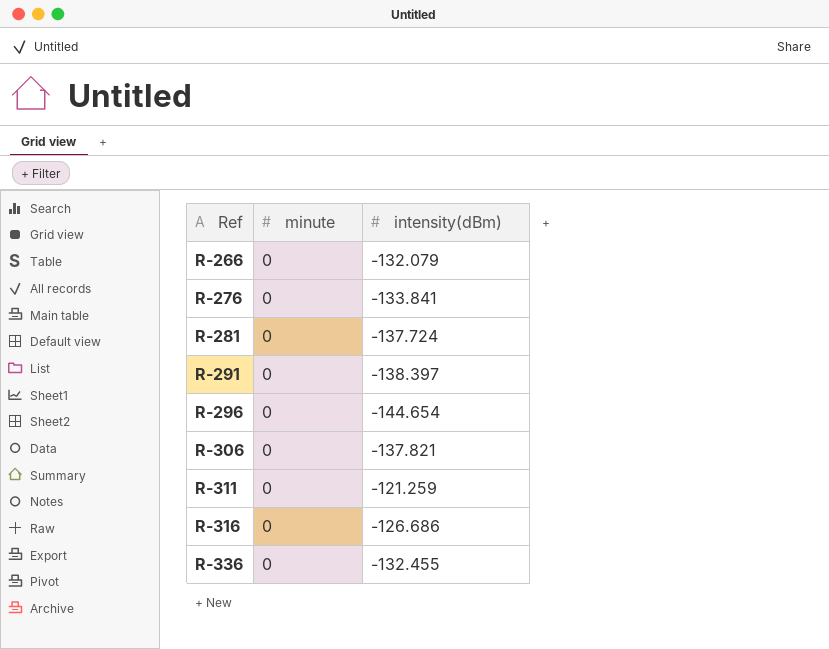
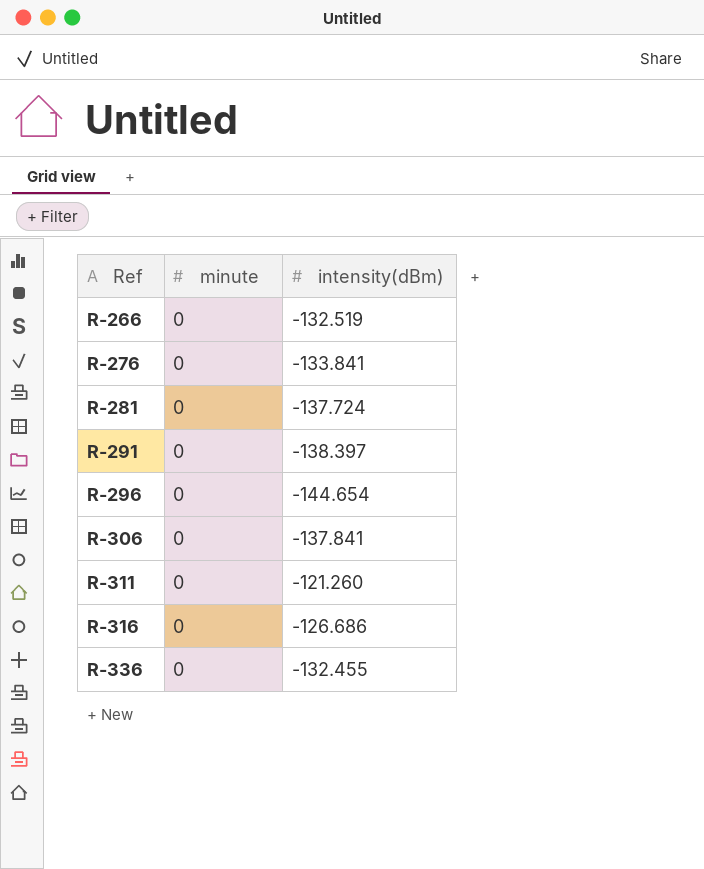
R-266 | intensity(dBm): -132.079 -> -132.519
R-306 | intensity(dBm): -137.821 -> -137.841
R-311 | intensity(dBm): -121.259 -> -121.260

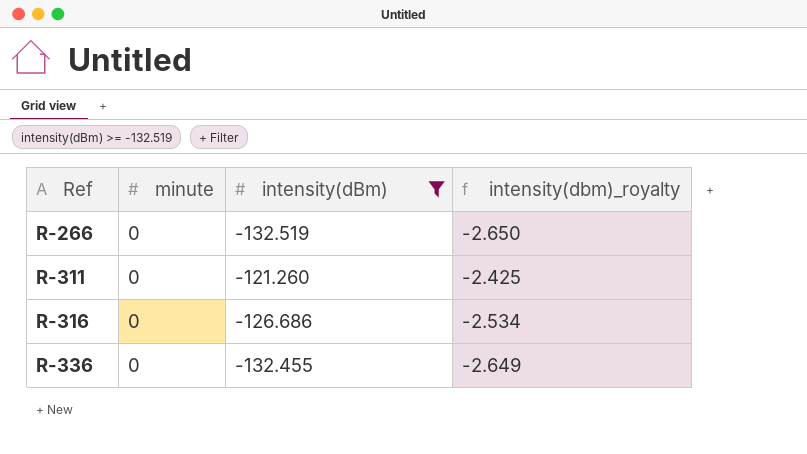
filter: none -> intensity(dBm) >= -132.519
column intensity(dbm)_royalty | formula: none -> [intensity(dBm)] * 0.02

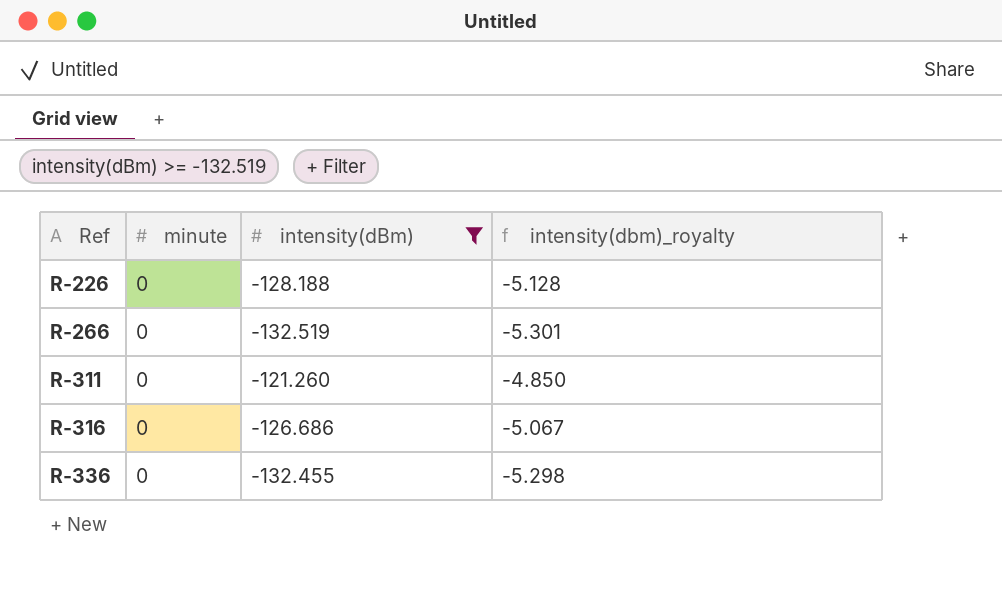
column intensity(dbm)_royalty | formula: [intensity(dBm)] * 0.02 -> [intensity(dBm)] * 0.04
row R-226: none -> 0 | -128.188 | -5.128

